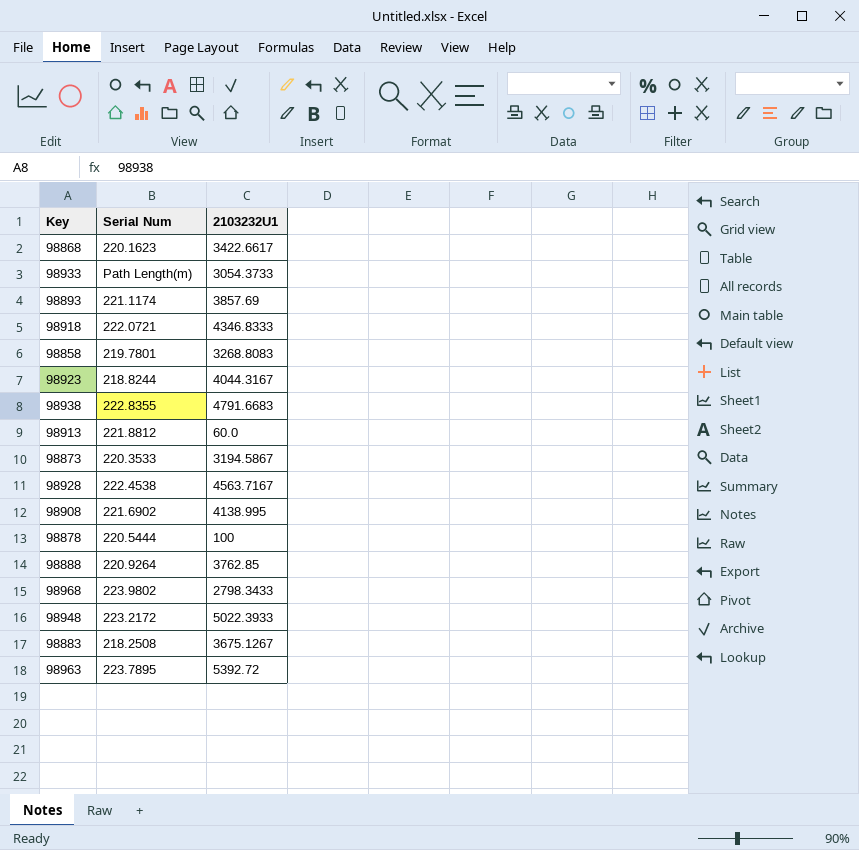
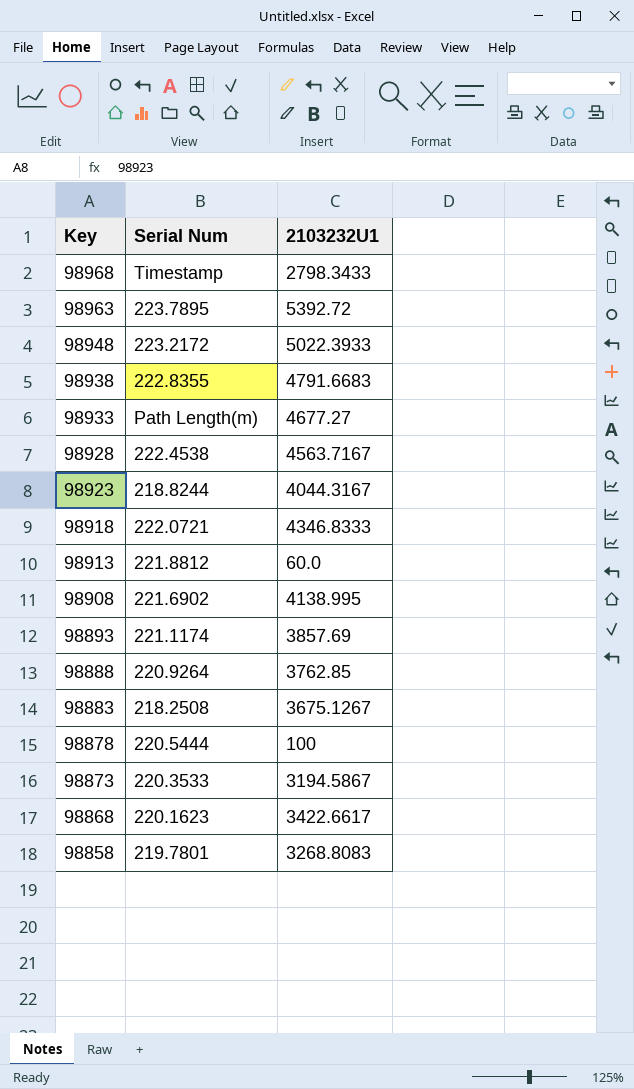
row order: none -> Key descending
98968 | Serial Num: 223.9802 -> Timestamp
98933 | 2103232U1: 3054.3733 -> 4677.27

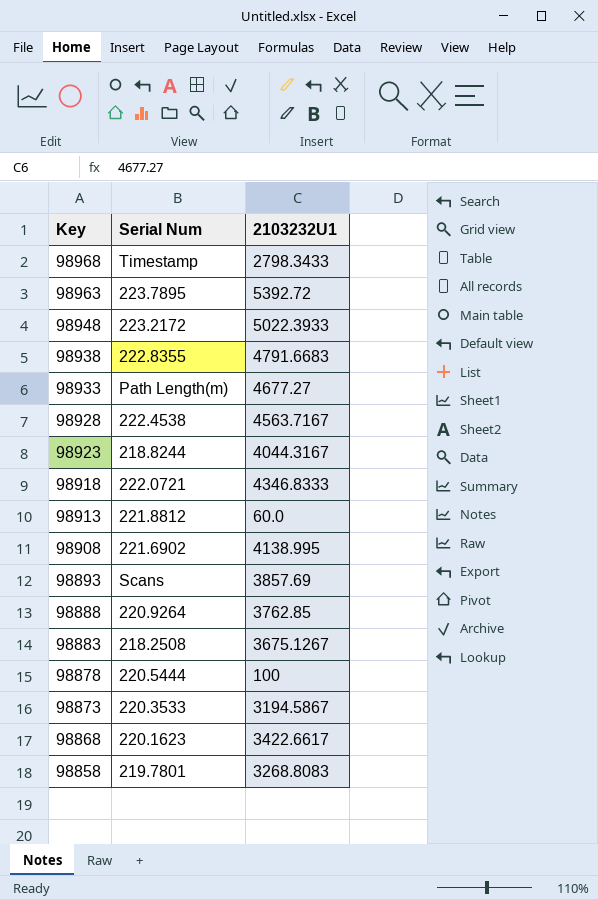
98893 | Serial Num: 221.1174 -> Scans

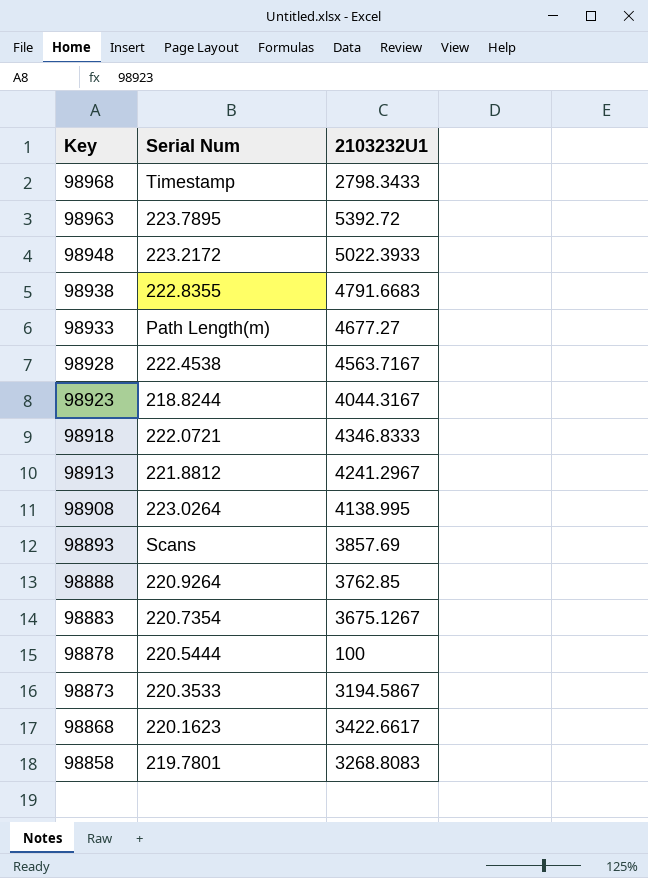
98913 | 2103232U1: 60.0 -> 4241.2967
98908 | Serial Num: 221.6902 -> 223.0264
98883 | Serial Num: 218.2508 -> 220.7354

